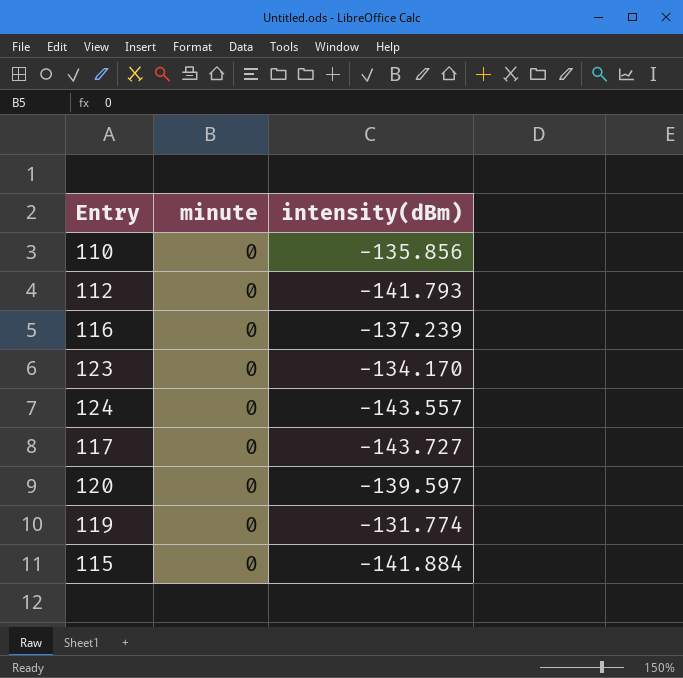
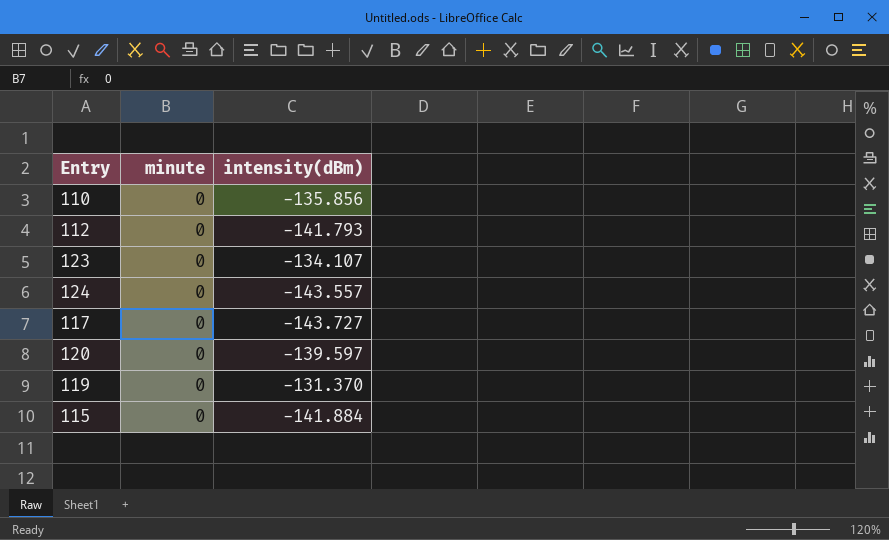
row 116: 0 | -137.239 -> none
123 | intensity(dBm): -134.170 -> -134.107
119 | intensity(dBm): -131.774 -> -131.370

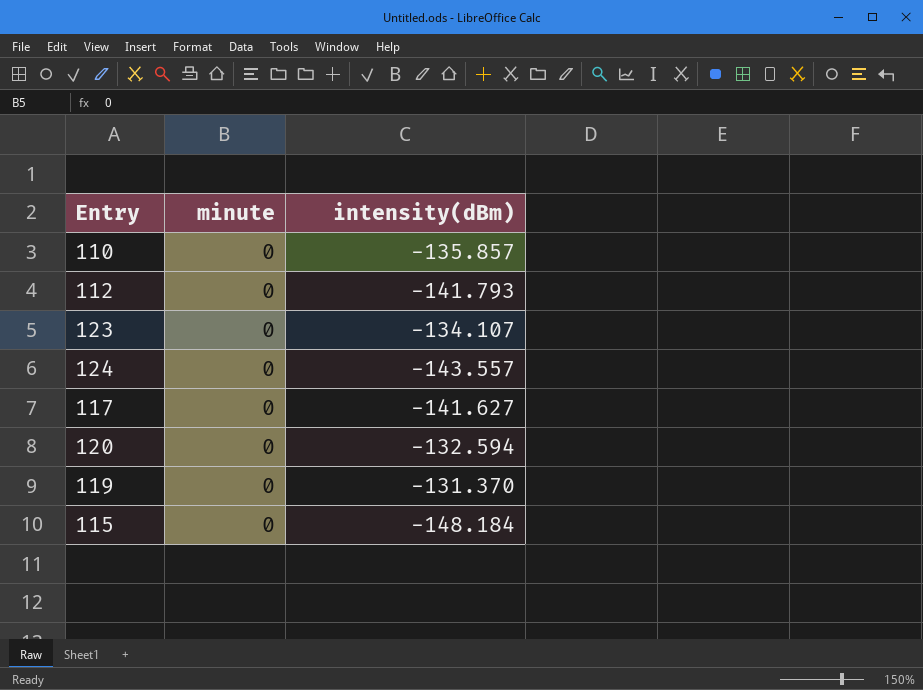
110 | intensity(dBm): -135.856 -> -135.857
117 | intensity(dBm): -143.727 -> -141.627
120 | intensity(dBm): -139.597 -> -132.594
115 | intensity(dBm): -141.884 -> -148.184

